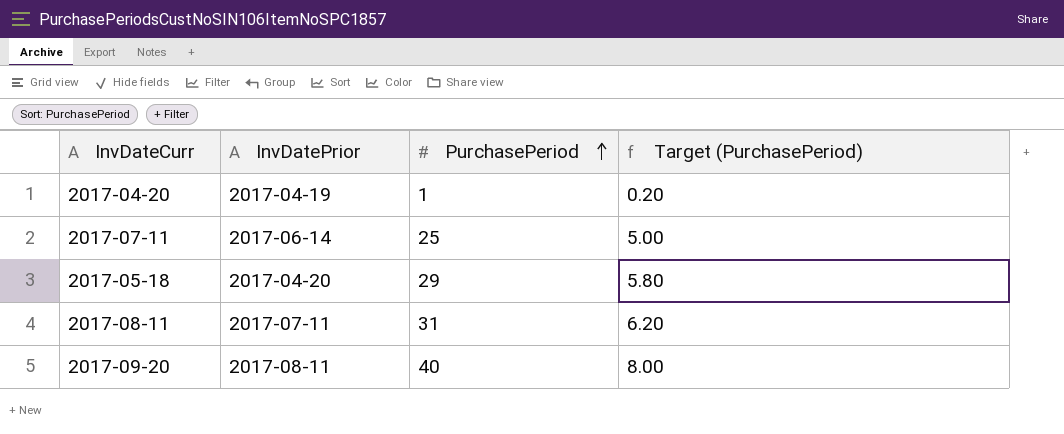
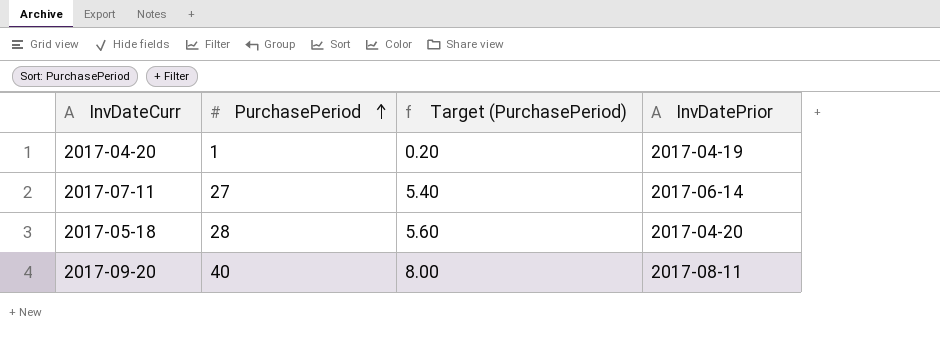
column InvDatePrior | position: 2 -> 4
row 2017-08-11: 2017-07-11 | 31 | 6.20 -> none
2017-07-11 | PurchasePeriod: 25 -> 27
2017-07-11 | Target (PurchasePeriod): 5.00 -> 5.40
2017-05-18 | PurchasePeriod: 29 -> 28
2017-05-18 | Target (PurchasePeriod): 5.80 -> 5.60

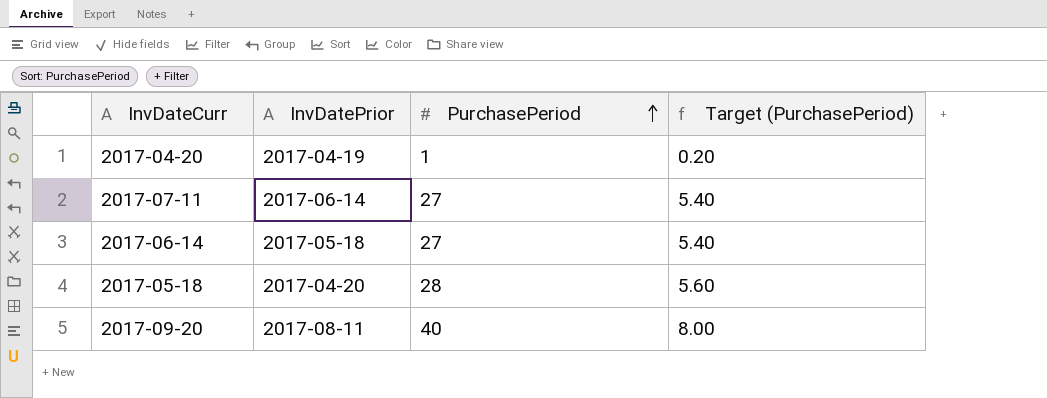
column InvDatePrior | position: 4 -> 2
row 2017-06-14: none -> 2017-05-18 | 27 | 5.40

